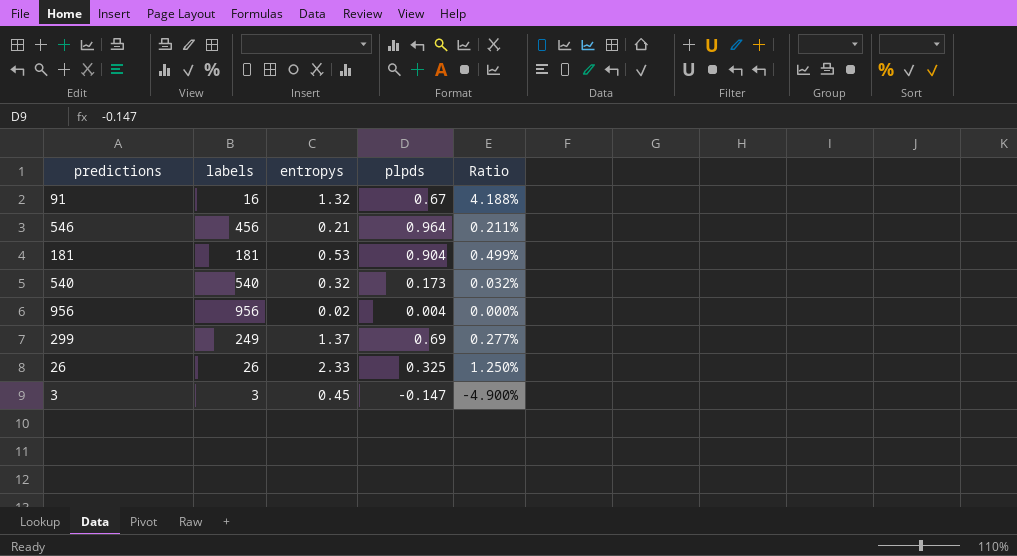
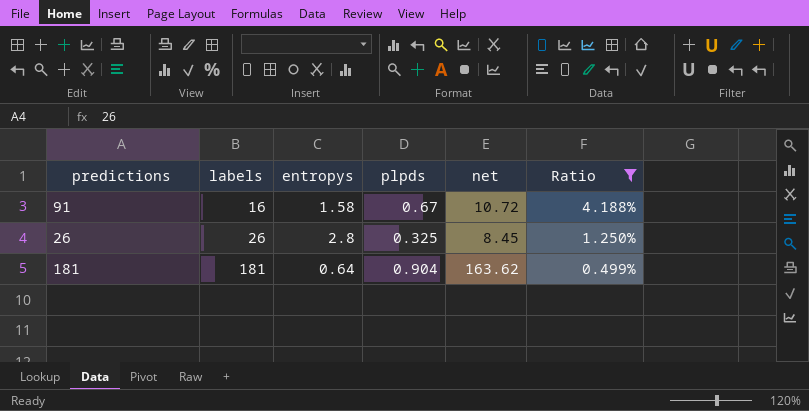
filter: none -> Ratio >= 0.499%
row order: none -> labels ascending
column net | formula: none -> [labels] * [plpds]
91 | entropys: 1.32 -> 1.58
26 | entropys: 2.33 -> 2.8
181 | entropys: 0.53 -> 0.64

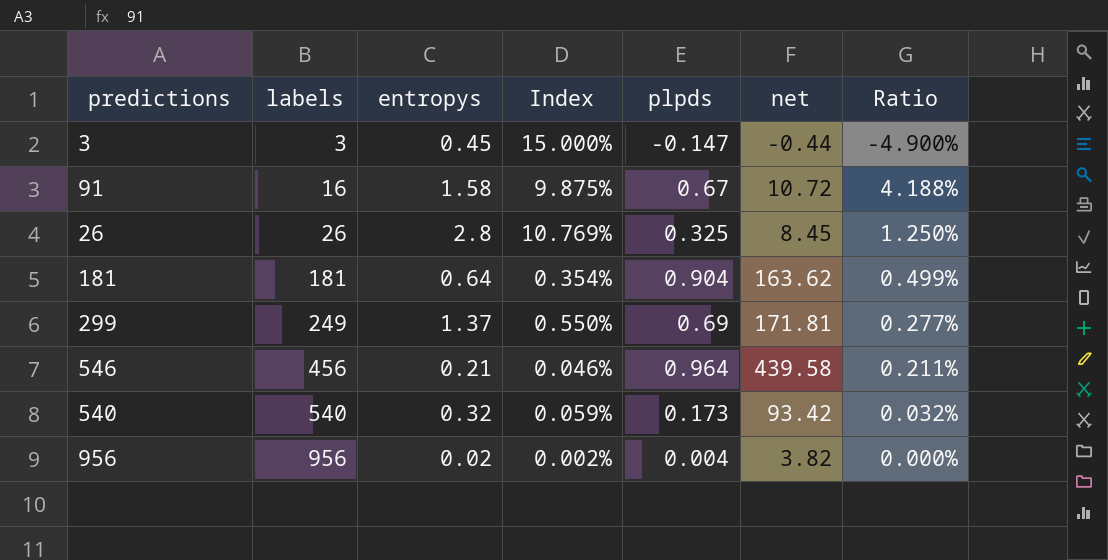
filter: Ratio >= 0.499% -> none
column Index | formula: none -> [entropys] / [labels]

